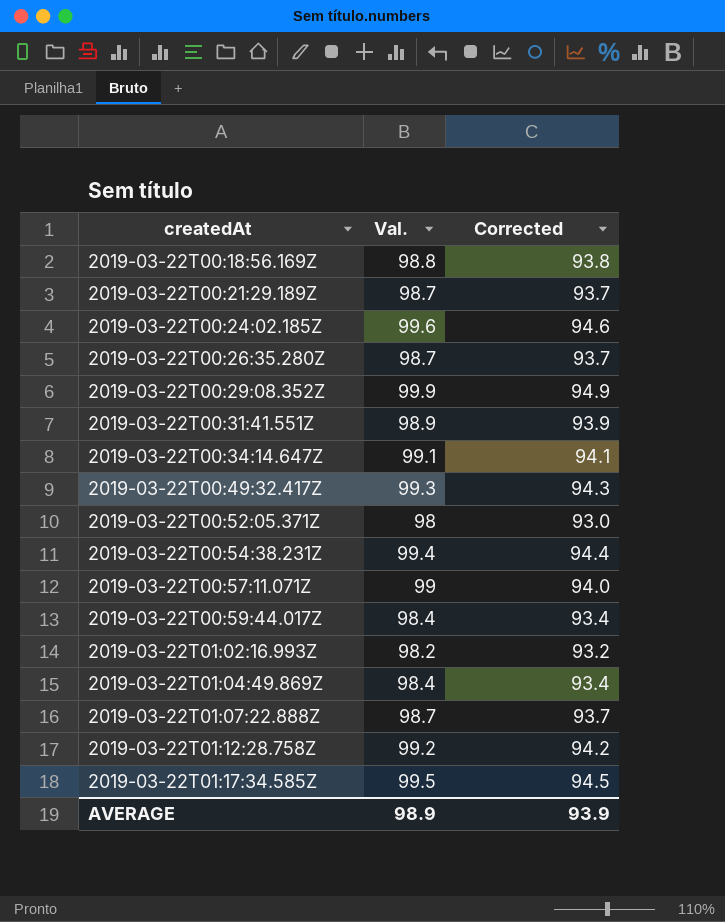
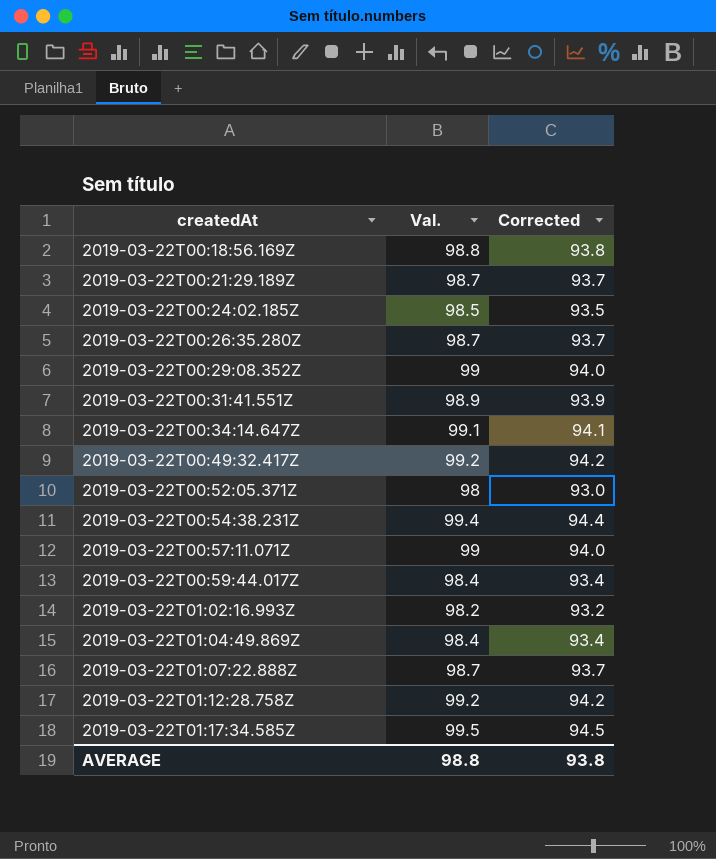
2019-03-22T00:24:02.185Z | Val.: 99.6 -> 98.5
2019-03-22T00:24:02.185Z | Corrected: 94.6 -> 93.5
2019-03-22T00:29:08.352Z | Val.: 99.9 -> 99
2019-03-22T00:29:08.352Z | Corrected: 94.9 -> 94.0
2019-03-22T00:49:32.417Z | Val.: 99.3 -> 99.2
2019-03-22T00:49:32.417Z | Corrected: 94.3 -> 94.2
AVERAGE | Val.: 98.9 -> 98.8
AVERAGE | Corrected: 93.9 -> 93.8

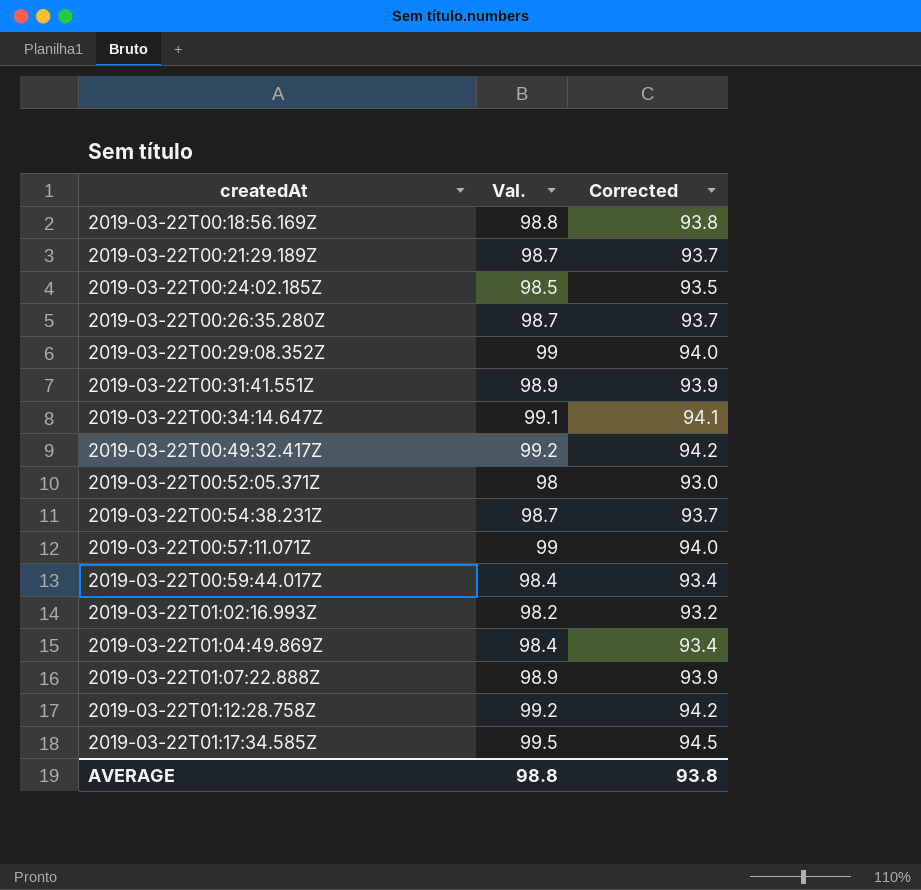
2019-03-22T00:54:38.231Z | Val.: 99.4 -> 98.7
2019-03-22T00:54:38.231Z | Corrected: 94.4 -> 93.7
2019-03-22T01:07:22.888Z | Val.: 98.7 -> 98.9
2019-03-22T01:07:22.888Z | Corrected: 93.7 -> 93.9

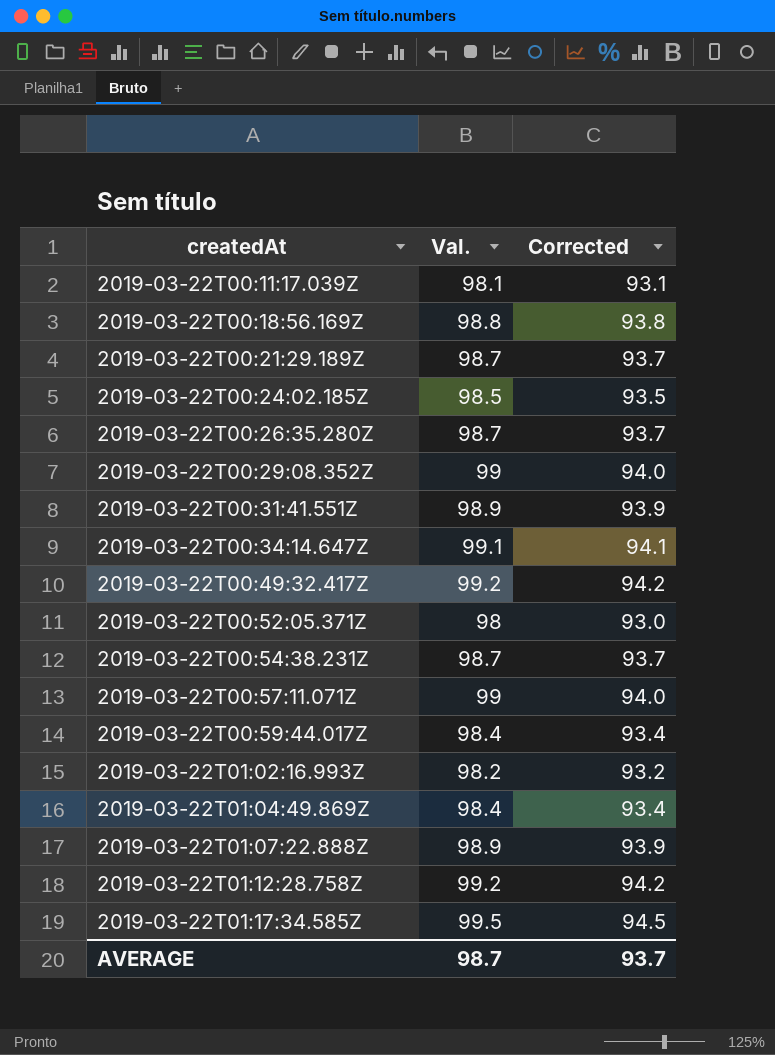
row 2019-03-22T00:11:17.039Z: none -> 98.1 | 93.1
AVERAGE | Val.: 98.8 -> 98.7
AVERAGE | Corrected: 93.8 -> 93.7

